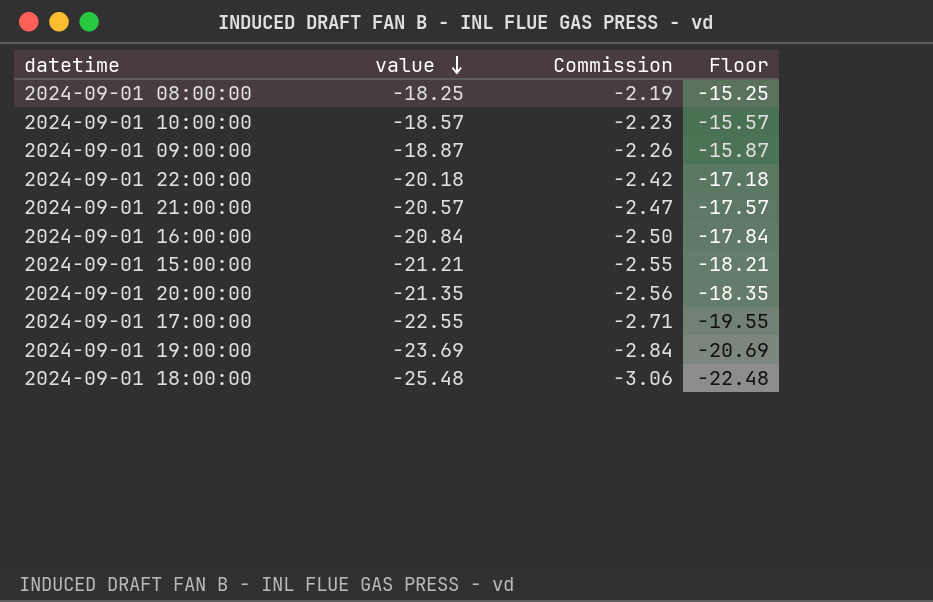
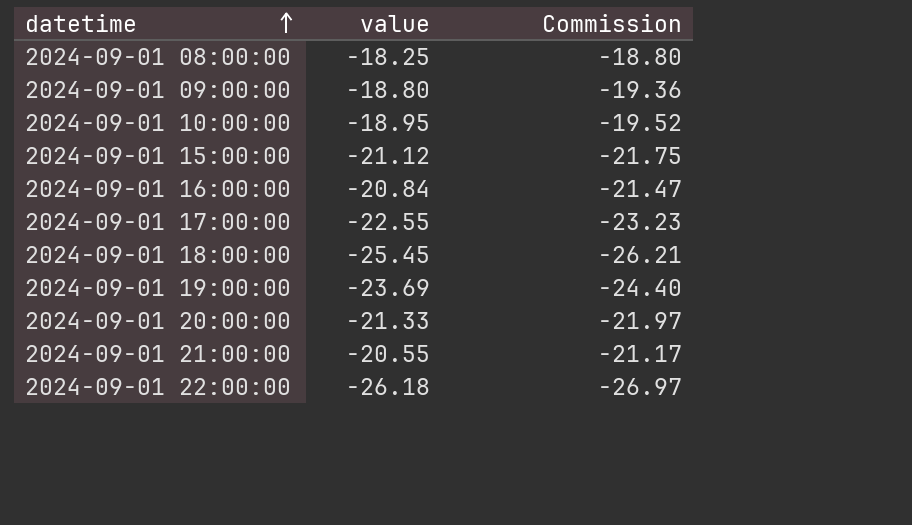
row order: value descending -> datetime ascending
column Floor | formula: [value] + 3 -> none
column Commission | formula: [value] * 0.12 -> [value] * 1.03
2024-09-01 09:00:00 | value: -18.87 -> -18.80
2024-09-01 10:00:00 | value: -18.57 -> -18.95
2024-09-01 15:00:00 | value: -21.21 -> -21.12
2024-09-01 18:00:00 | value: -25.48 -> -25.45
2024-09-01 20:00:00 | value: -21.35 -> -21.33
2024-09-01 21:00:00 | value: -20.57 -> -20.55
2024-09-01 22:00:00 | value: -20.18 -> -26.18

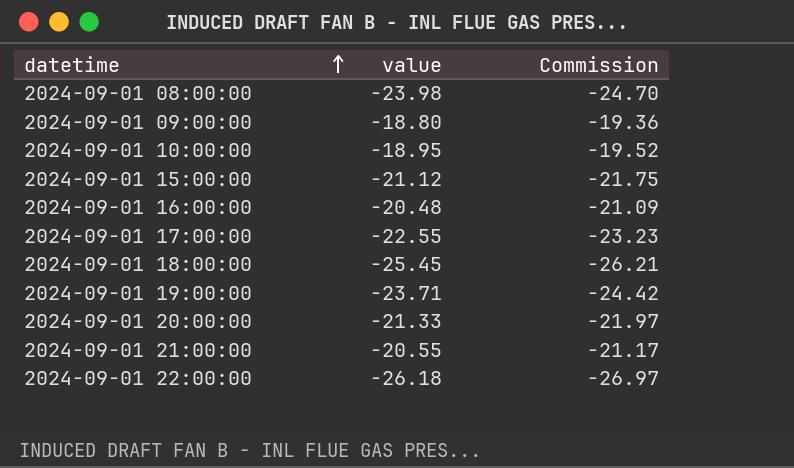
2024-09-01 08:00:00 | value: -18.25 -> -23.98
2024-09-01 08:00:00 | Commission: -18.80 -> -24.70
2024-09-01 16:00:00 | value: -20.84 -> -20.48
2024-09-01 16:00:00 | Commission: -21.47 -> -21.09
2024-09-01 19:00:00 | value: -23.69 -> -23.71
2024-09-01 19:00:00 | Commission: -24.40 -> -24.42

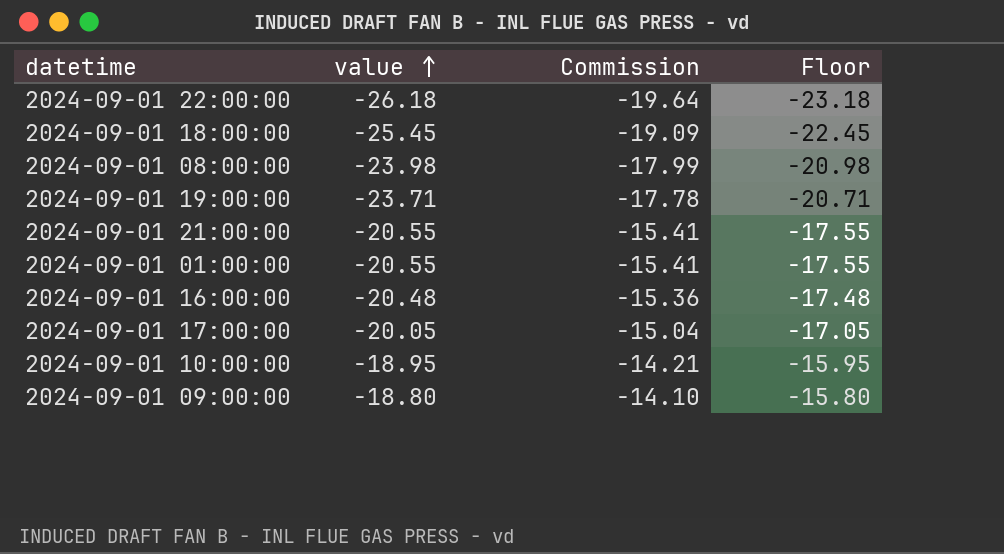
row order: datetime ascending -> value ascending
column Commission | formula: [value] * 1.03 -> [value] * 0.75
column Floor | formula: none -> [value] + 3
row 2024-09-01 15:00:00: -21.12 | -21.75 -> none
row 2024-09-01 20:00:00: -21.33 | -21.97 -> none
row 2024-09-01 01:00:00: none -> -20.55 | -15.41 | -17.55
2024-09-01 17:00:00 | value: -22.55 -> -20.05

